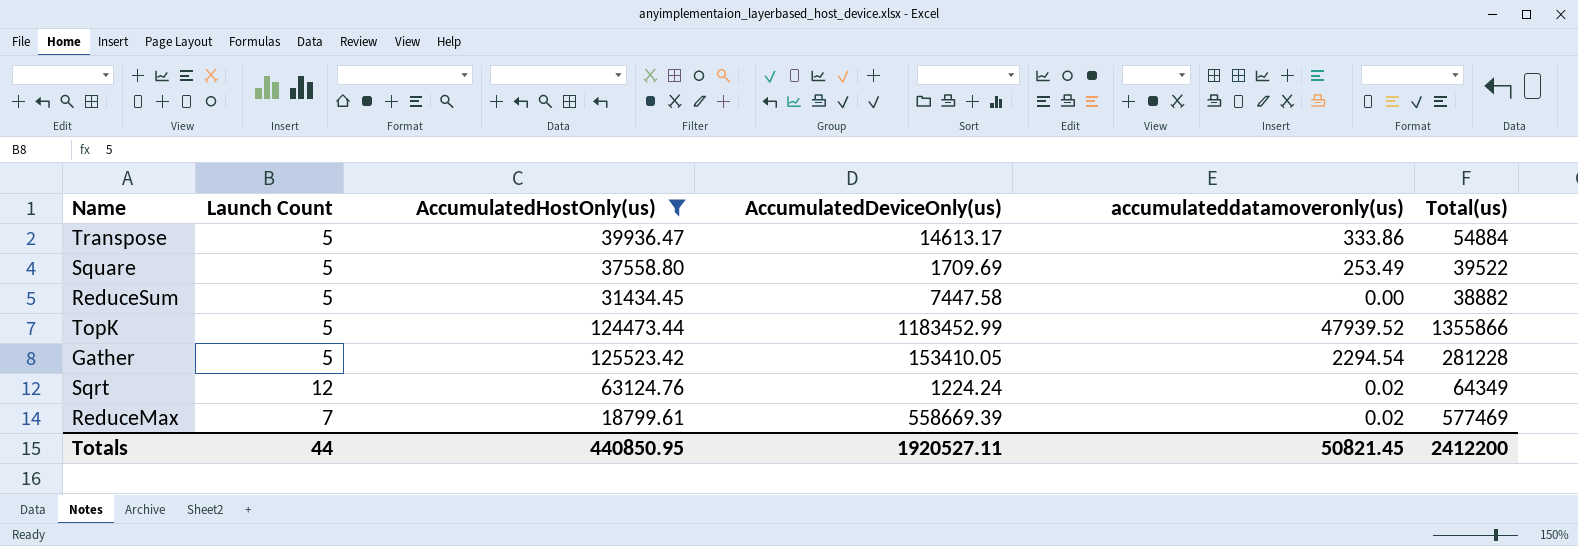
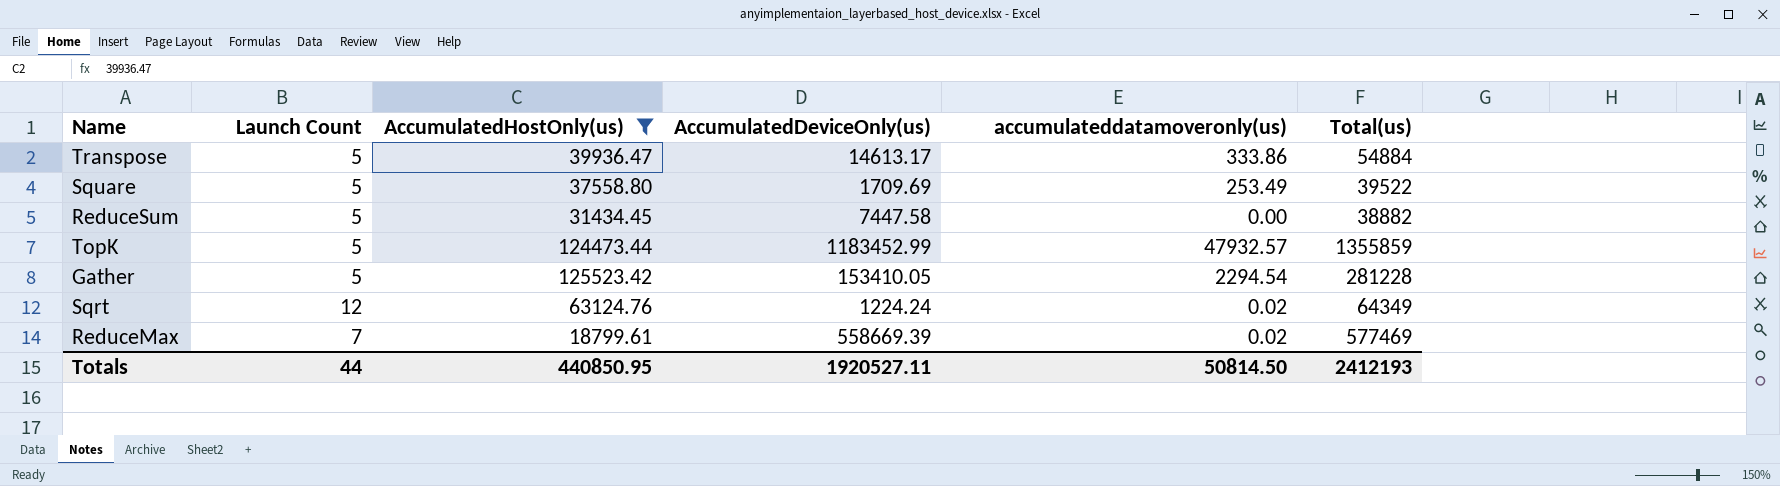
TopK | accumulateddatamoveronly(us): 47939.52 -> 47932.57
TopK | Total(us): 1355866 -> 1355859
Totals | accumulateddatamoveronly(us): 50821.45 -> 50814.50
Totals | Total(us): 2412200 -> 2412193

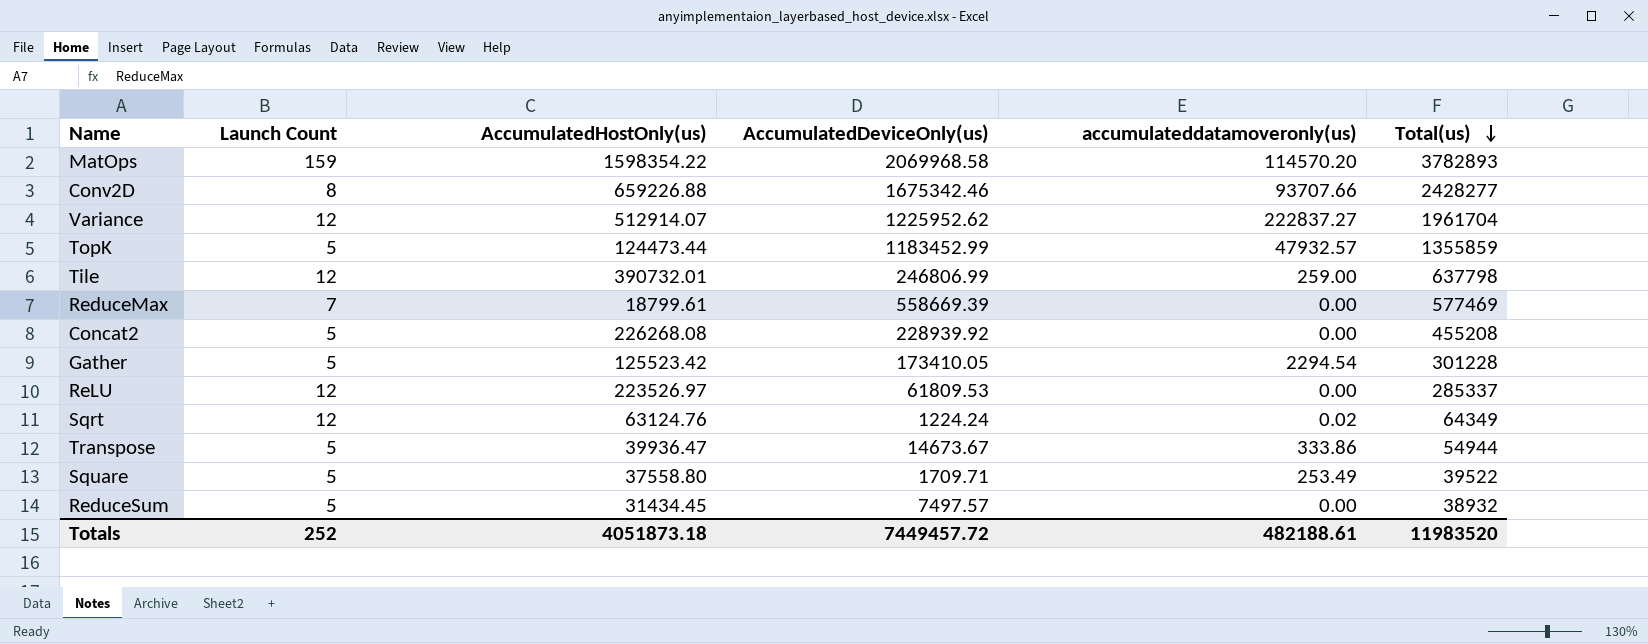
filter: AccumulatedHostOnly(us) <= 125523.42 -> none
row order: none -> Total(us) descending
ReduceMax | accumulateddatamoveronly(us): 0.02 -> 0.00
Gather | AccumulatedDeviceOnly(us): 153410.05 -> 173410.05
Gather | Total(us): 281228 -> 301228
Transpose | AccumulatedDeviceOnly(us): 14613.17 -> 14673.67
Transpose | Total(us): 54884 -> 54944
Square | AccumulatedDeviceOnly(us): 1709.69 -> 1709.71
ReduceSum | AccumulatedDeviceOnly(us): 7447.58 -> 7497.57
ReduceSum | Total(us): 38882 -> 38932
Totals | Launch Count: 44 -> 252
Totals | AccumulatedHostOnly(us): 440850.95 -> 4051873.18
Totals | AccumulatedDeviceOnly(us): 1920527.11 -> 7449457.72
Totals | accumulateddatamoveronly(us): 50814.50 -> 482188.61
Totals | Total(us): 2412193 -> 11983520

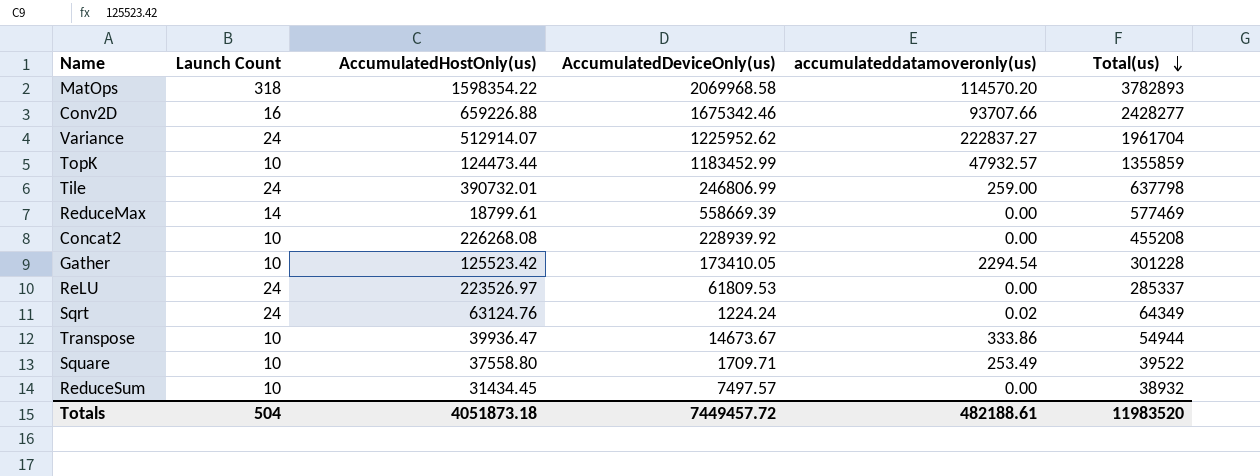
MatOps | Launch Count: 159 -> 318
Conv2D | Launch Count: 8 -> 16
Variance | Launch Count: 12 -> 24
TopK | Launch Count: 5 -> 10
Tile | Launch Count: 12 -> 24
ReduceMax | Launch Count: 7 -> 14
Concat2 | Launch Count: 5 -> 10
Gather | Launch Count: 5 -> 10
ReLU | Launch Count: 12 -> 24
Sqrt | Launch Count: 12 -> 24
Transpose | Launch Count: 5 -> 10
Square | Launch Count: 5 -> 10
ReduceSum | Launch Count: 5 -> 10
Totals | Launch Count: 252 -> 504

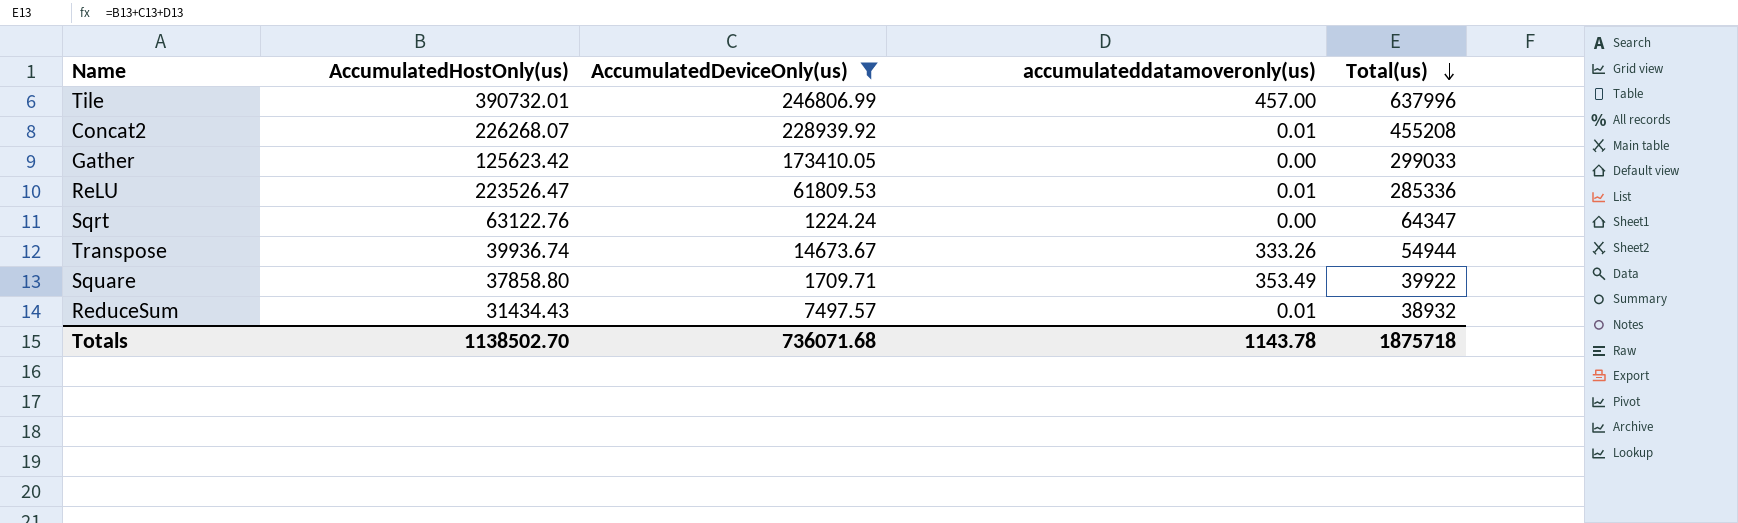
filter: none -> AccumulatedDeviceOnly(us) <= 246806.99
column Launch Count | position: 2 -> none
Tile | accumulateddatamoveronly(us): 259.00 -> 457.00
Tile | Total(us): 637798 -> 637996
Concat2 | AccumulatedHostOnly(us): 226268.08 -> 226268.07
Concat2 | accumulateddatamoveronly(us): 0.00 -> 0.01
Gather | AccumulatedHostOnly(us): 125523.42 -> 125623.42
Gather | accumulateddatamoveronly(us): 2294.54 -> 0.00
Gather | Total(us): 301228 -> 299033
ReLU | AccumulatedHostOnly(us): 223526.97 -> 223526.47
ReLU | accumulateddatamoveronly(us): 0.00 -> 0.01
ReLU | Total(us): 285337 -> 285336
Sqrt | AccumulatedHostOnly(us): 63124.76 -> 63122.76
Sqrt | accumulateddatamoveronly(us): 0.02 -> 0.00
Sqrt | Total(us): 64349 -> 64347
Transpose | AccumulatedHostOnly(us): 39936.47 -> 39936.74
Transpose | accumulateddatamoveronly(us): 333.86 -> 333.26
Square | AccumulatedHostOnly(us): 37558.80 -> 37858.80
Square | accumulateddatamoveronly(us): 253.49 -> 353.49
Square | Total(us): 39522 -> 39922
ReduceSum | AccumulatedHostOnly(us): 31434.45 -> 31434.43
ReduceSum | accumulateddatamoveronly(us): 0.00 -> 0.01
Totals | AccumulatedHostOnly(us): 4051873.18 -> 1138502.70
Totals | AccumulatedDeviceOnly(us): 7449457.72 -> 736071.68
Totals | accumulateddatamoveronly(us): 482188.61 -> 1143.78
Totals | Total(us): 11983520 -> 1875718

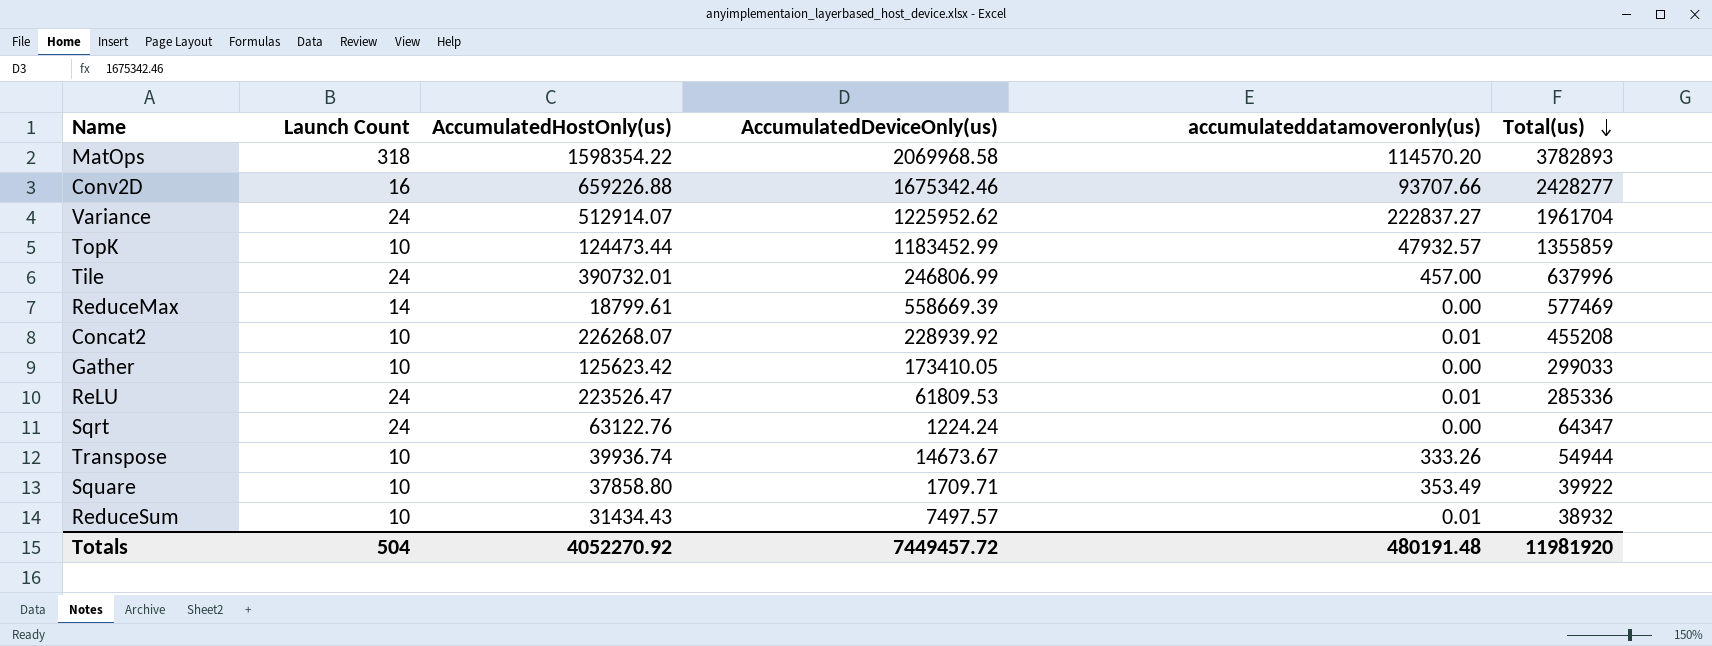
filter: AccumulatedDeviceOnly(us) <= 246806.99 -> none
column Launch Count | position: none -> 2
Totals | AccumulatedHostOnly(us): 1138502.70 -> 4052270.92
Totals | AccumulatedDeviceOnly(us): 736071.68 -> 7449457.72
Totals | accumulateddatamoveronly(us): 1143.78 -> 480191.48
Totals | Total(us): 1875718 -> 11981920

